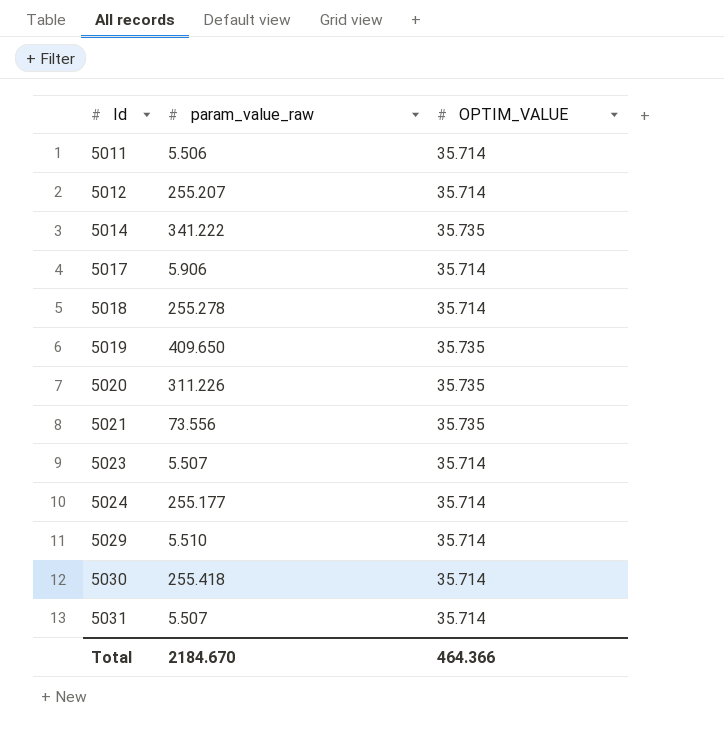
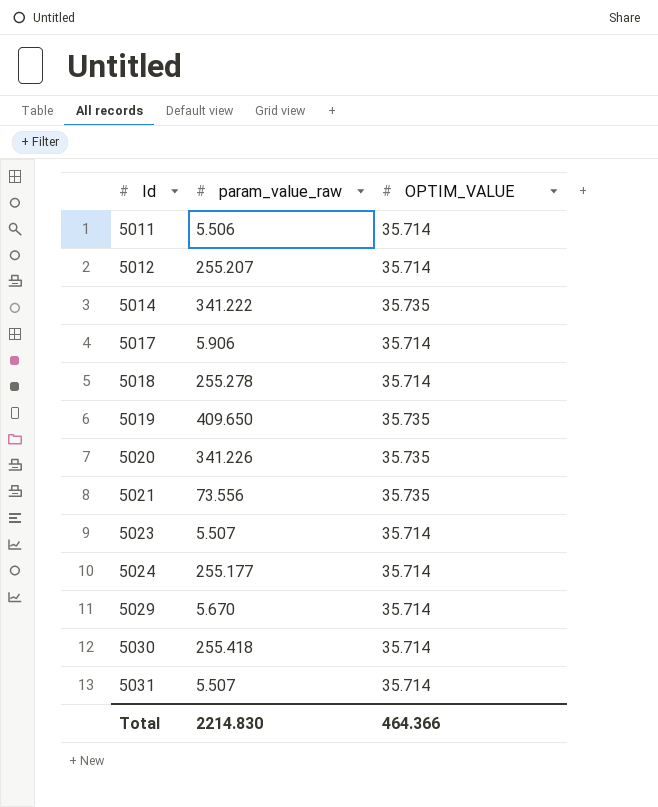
5020 | param_value_raw: 311.226 -> 341.226
5029 | param_value_raw: 5.510 -> 5.670
Total | param_value_raw: 2184.670 -> 2214.830

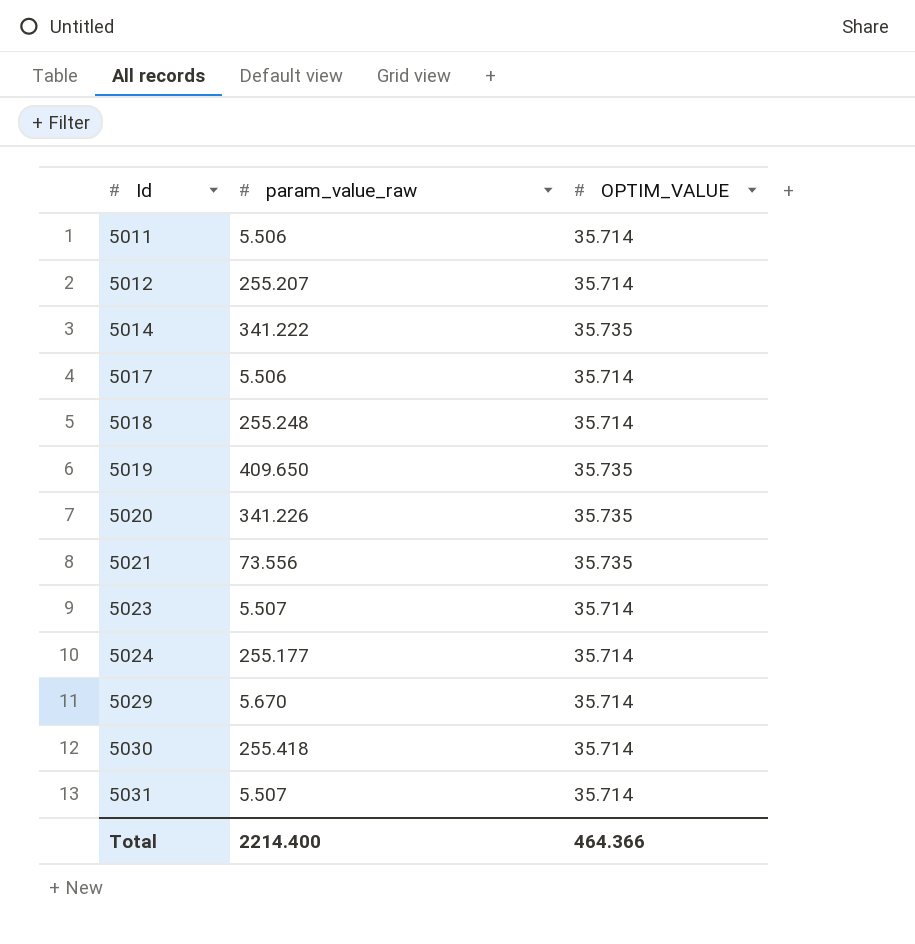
5017 | param_value_raw: 5.906 -> 5.506
5018 | param_value_raw: 255.278 -> 255.248
Total | param_value_raw: 2214.830 -> 2214.400

